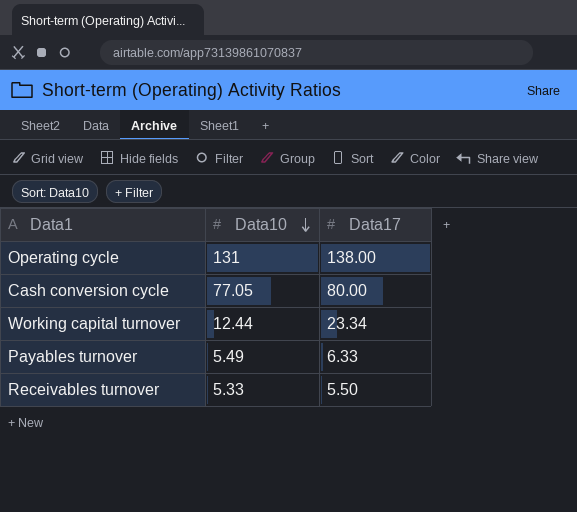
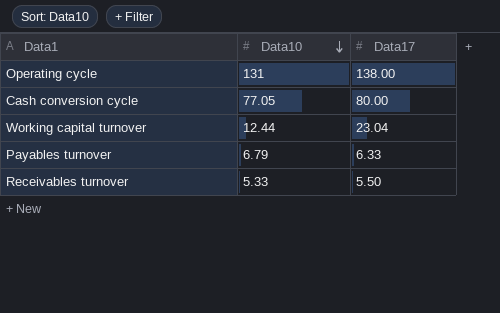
Working capital turnover | Data17: 23.34 -> 23.04
Payables turnover | Data10: 5.49 -> 6.79

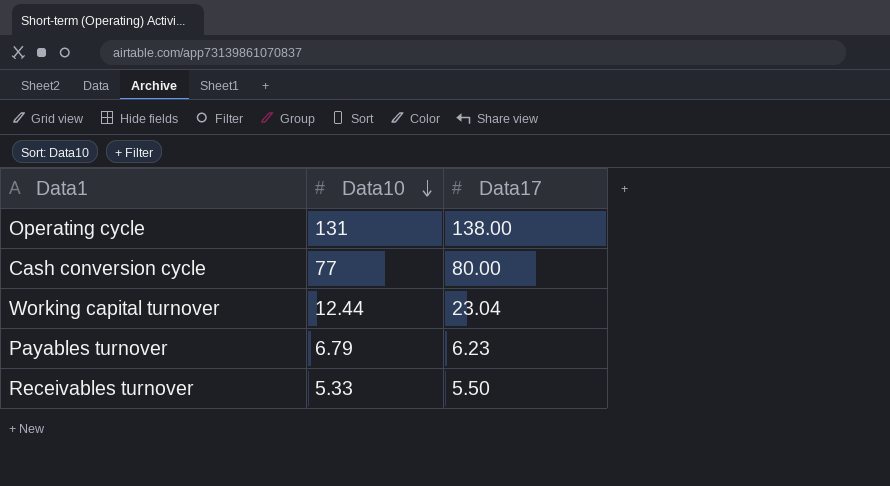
Cash conversion cycle | Data10: 77.05 -> 77
Payables turnover | Data17: 6.33 -> 6.23

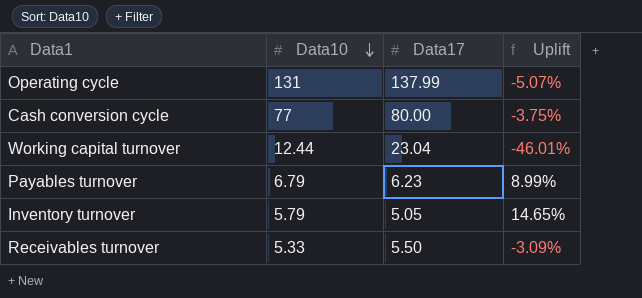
column Uplift | formula: none -> ([Data10] - [Data17]) / [Data17]
Operating cycle | Data17: 138.00 -> 137.99
row Inventory turnover: none -> 5.79 | 5.05 | 14.65%

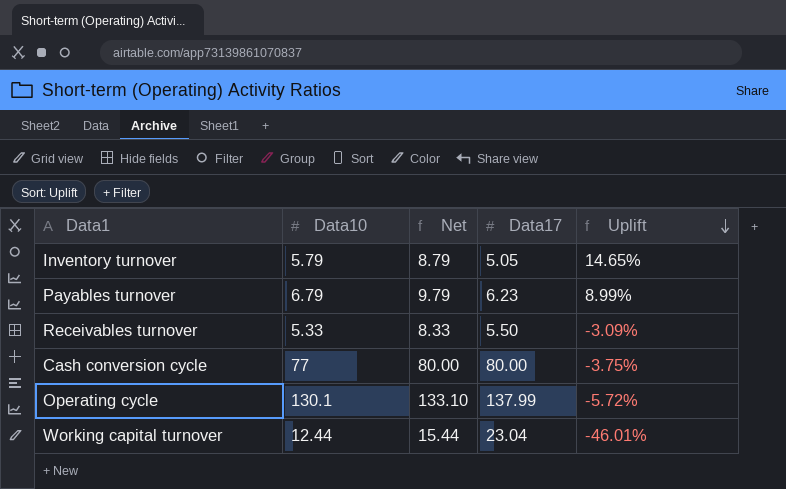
row order: Data10 descending -> Uplift descending
column Net | formula: none -> [Data10] + 3
Operating cycle | Data10: 131 -> 130.1
Operating cycle | Uplift: -5.07% -> -5.72%

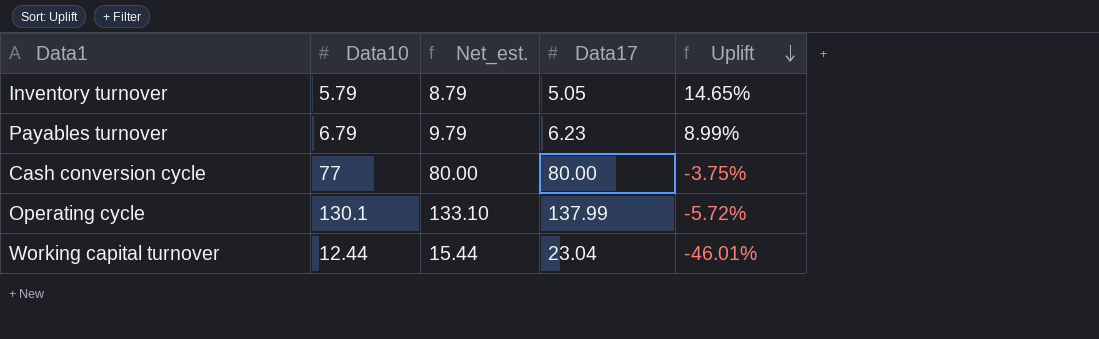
column name: Net -> Net_est.
row Receivables turnover: 5.33 | 8.33 | 5.50 | -3.09% -> none

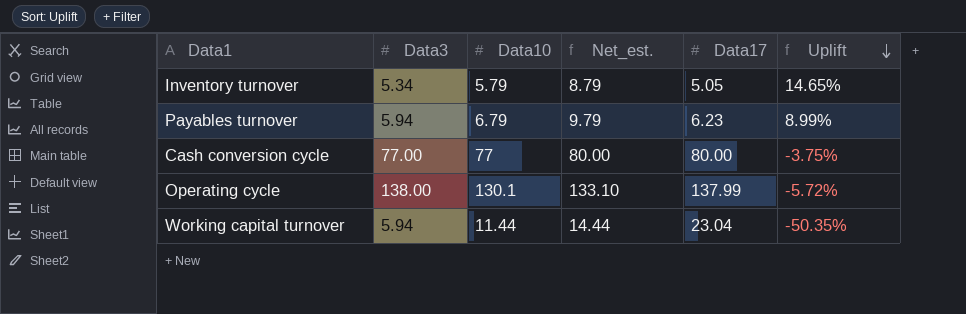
column Data3 | position: none -> 2
Working capital turnover | Data10: 12.44 -> 11.44
Working capital turnover | Net_est.: 15.44 -> 14.44
Working capital turnover | Uplift: -46.01% -> -50.35%

